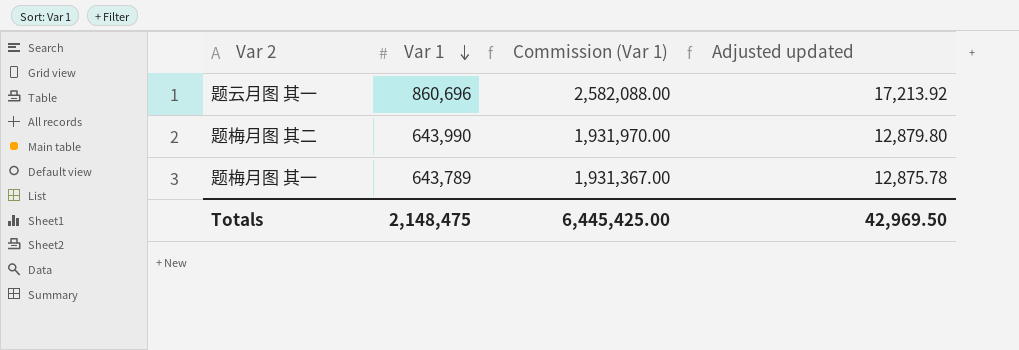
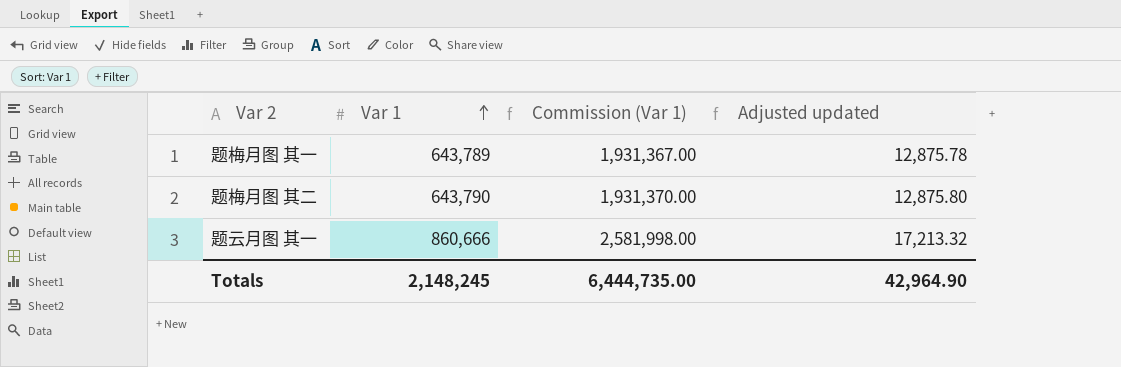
row order: Var 1 descending -> Var 1 ascending
题梅月图 其二 | Var 1: 643,990 -> 643,790
题梅月图 其二 | Commission (Var 1): 1,931,970.00 -> 1,931,370.00
题梅月图 其二 | Adjusted updated: 12,879.80 -> 12,875.80
题云月图 其一 | Var 1: 860,696 -> 860,666
题云月图 其一 | Commission (Var 1): 2,582,088.00 -> 2,581,998.00
题云月图 其一 | Adjusted updated: 17,213.92 -> 17,213.32
Totals | Var 1: 2,148,475 -> 2,148,245
Totals | Commission (Var 1): 6,445,425.00 -> 6,444,735.00
Totals | Adjusted updated: 42,969.50 -> 42,964.90

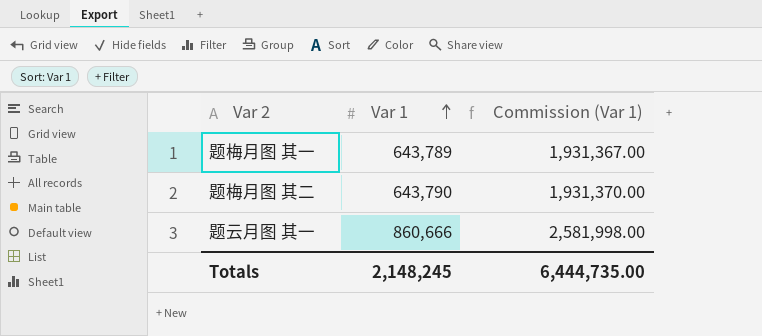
column Adjusted updated | formula: [Var 1] * 0.02 -> none

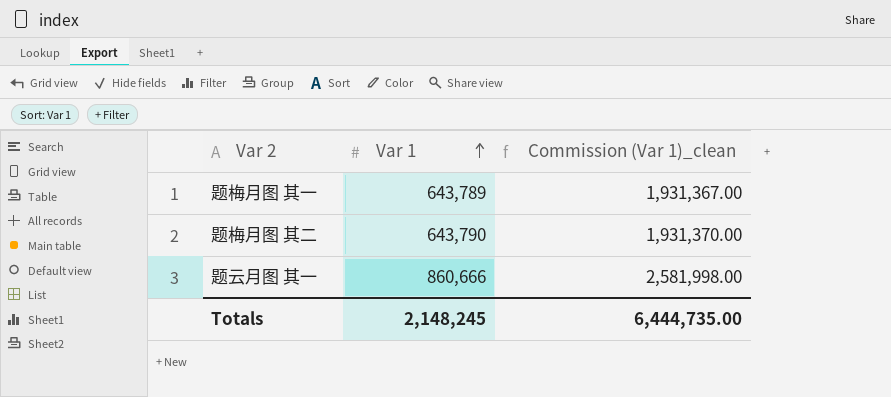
column name: Commission (Var 1) -> Commission (Var 1)_clean

